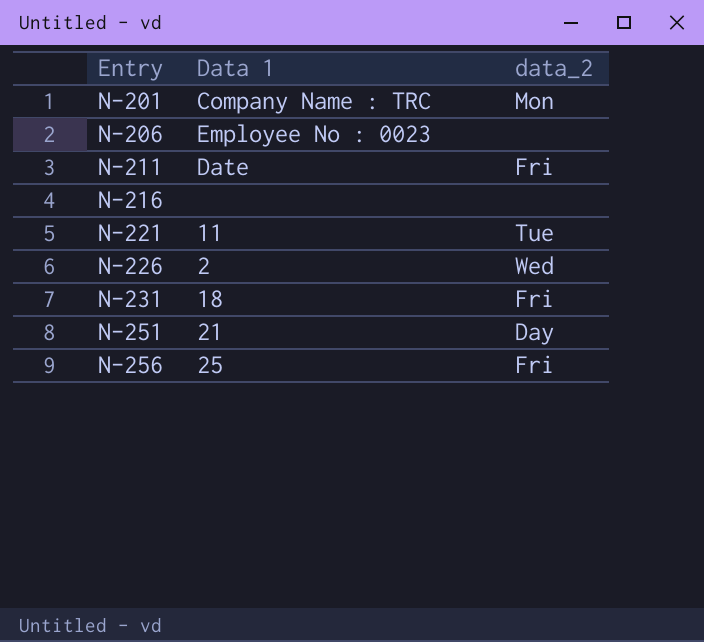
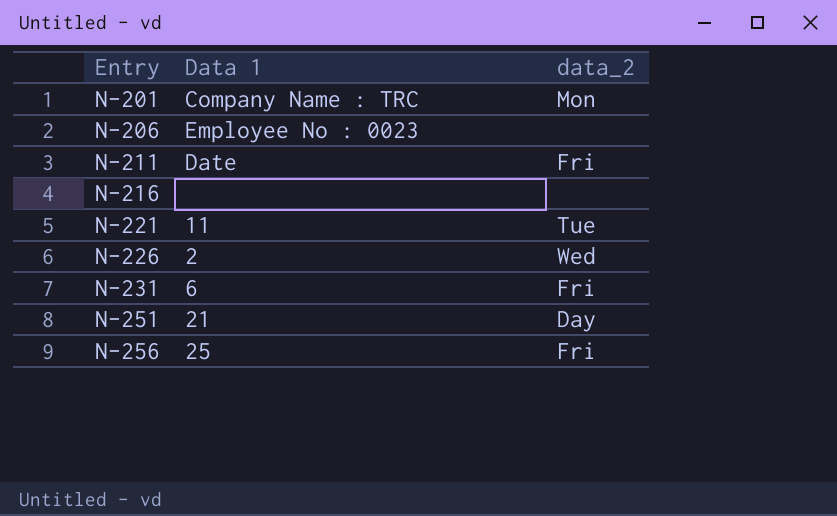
N-231 | Data 1: 18 -> 6

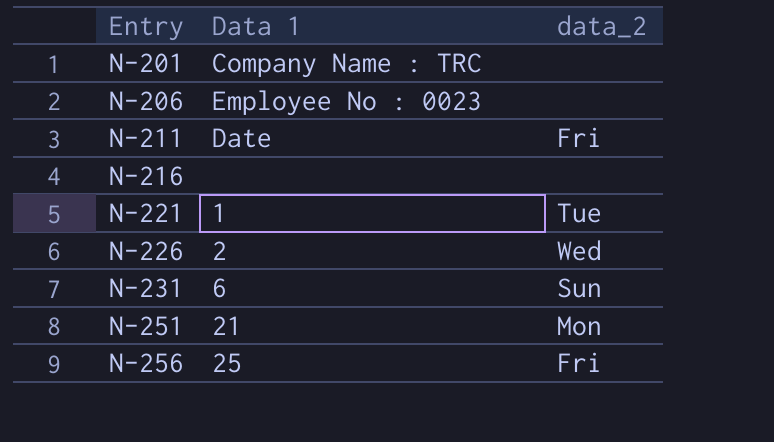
N-201 | data_2: Mon -> none
N-221 | Data 1: 11 -> 1
N-231 | data_2: Fri -> Sun
N-251 | data_2: Day -> Mon

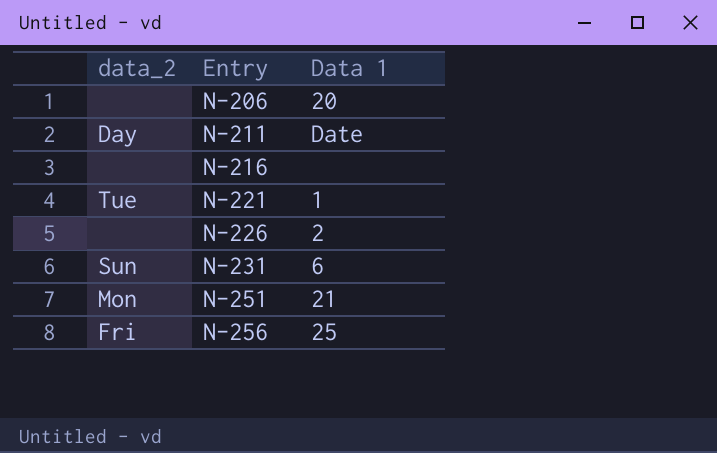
column data_2 | position: 3 -> 1
row N-201: Company Name : TRC | none -> none
N-206 | Data 1: Employee No : 0023 -> 20
N-211 | data_2: Fri -> Day
N-226 | data_2: Wed -> none

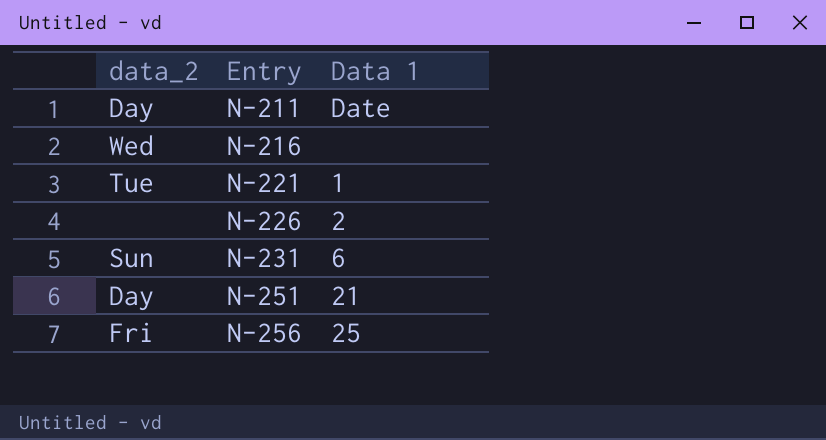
row N-206: none | 20 -> none
N-216 | data_2: none -> Wed
N-251 | data_2: Mon -> Day

